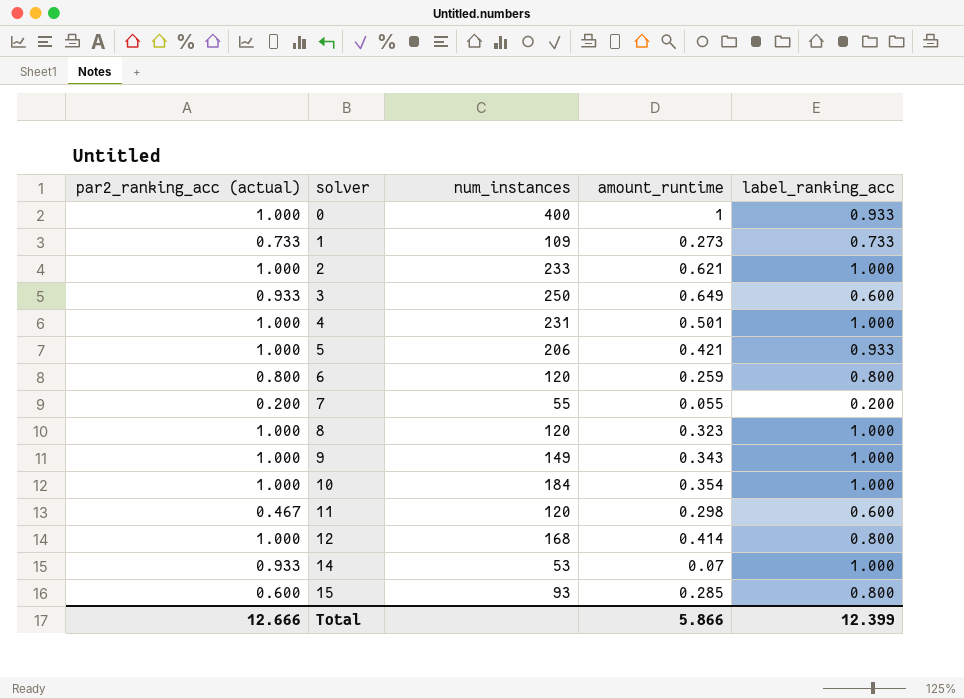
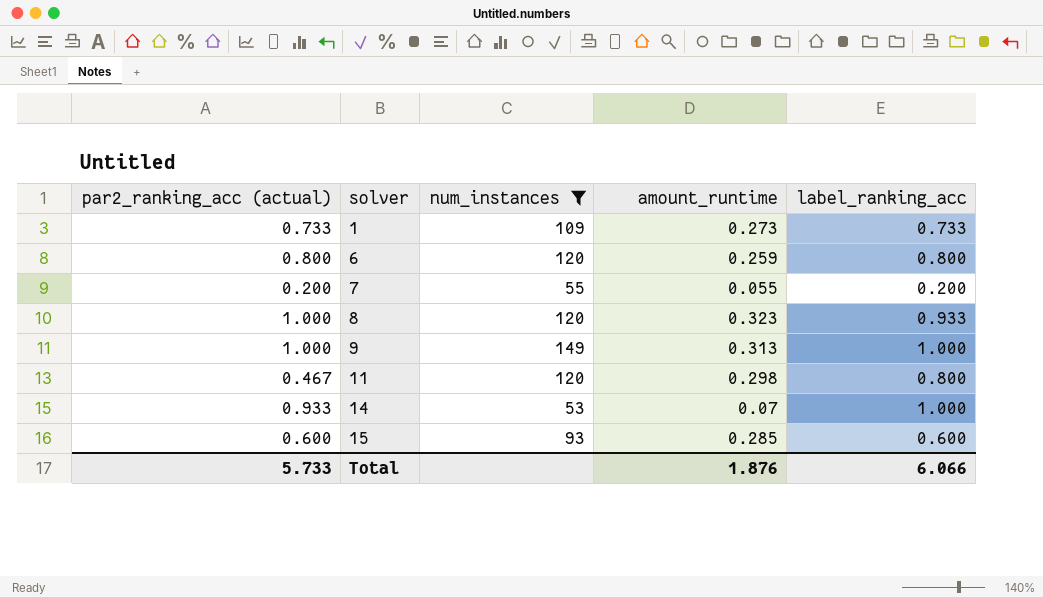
filter: none -> num_instances <= 149
8 | label_ranking_acc: 1.000 -> 0.933
9 | amount_runtime: 0.343 -> 0.313
11 | label_ranking_acc: 0.600 -> 0.800
15 | label_ranking_acc: 0.800 -> 0.600
Total | par2_ranking_acc (actual): 12.666 -> 5.733
Total | amount_runtime: 5.866 -> 1.876
Total | label_ranking_acc: 12.399 -> 6.066

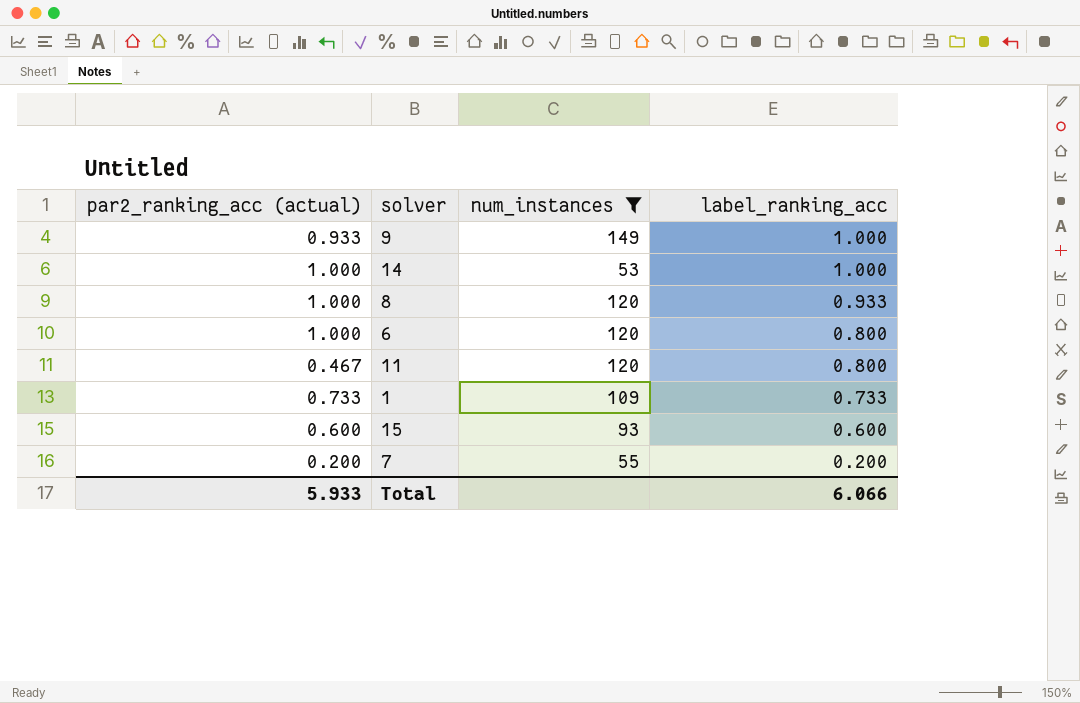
row order: solver ascending -> label_ranking_acc descending
column amount_runtime | position: 4 -> none
9 | par2_ranking_acc (actual): 1.000 -> 0.933
14 | par2_ranking_acc (actual): 0.933 -> 1.000
6 | par2_ranking_acc (actual): 0.800 -> 1.000
Total | par2_ranking_acc (actual): 5.733 -> 5.933

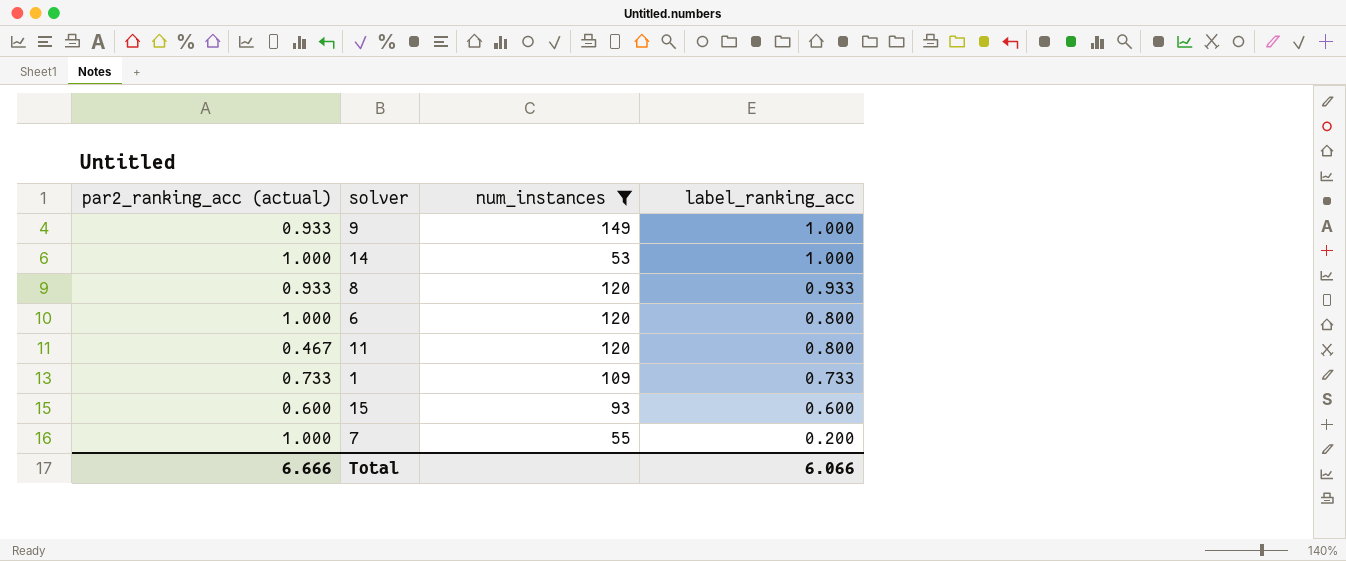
8 | par2_ranking_acc (actual): 1.000 -> 0.933
7 | par2_ranking_acc (actual): 0.200 -> 1.000
Total | par2_ranking_acc (actual): 5.933 -> 6.666

